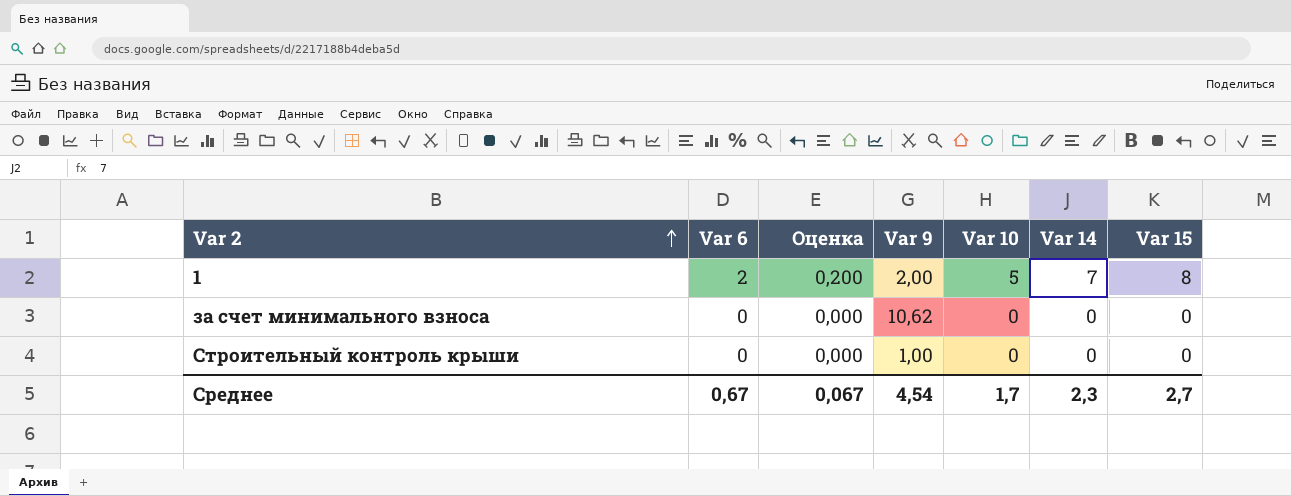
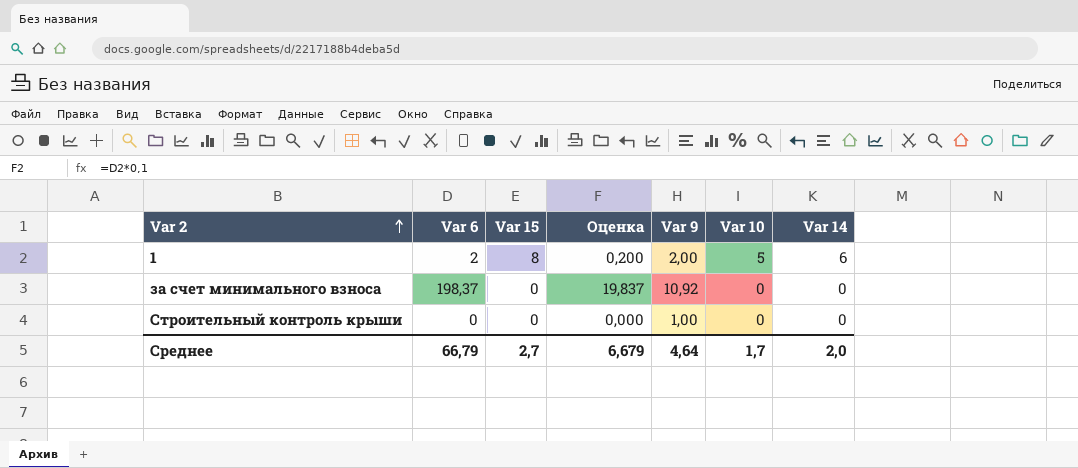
column Var 15 | position: 7 -> 3
1 | Var 14: 7 -> 6
за счет минимального взноса | Var 6: 0 -> 198,37
за счет минимального взноса | Оценка: 0,000 -> 19,837
за счет минимального взноса | Var 9: 10,62 -> 10,92
Среднее | Var 6: 0,67 -> 66,79
Среднее | Оценка: 0,067 -> 6,679
Среднее | Var 9: 4,54 -> 4,64
Среднее | Var 14: 2,3 -> 2,0

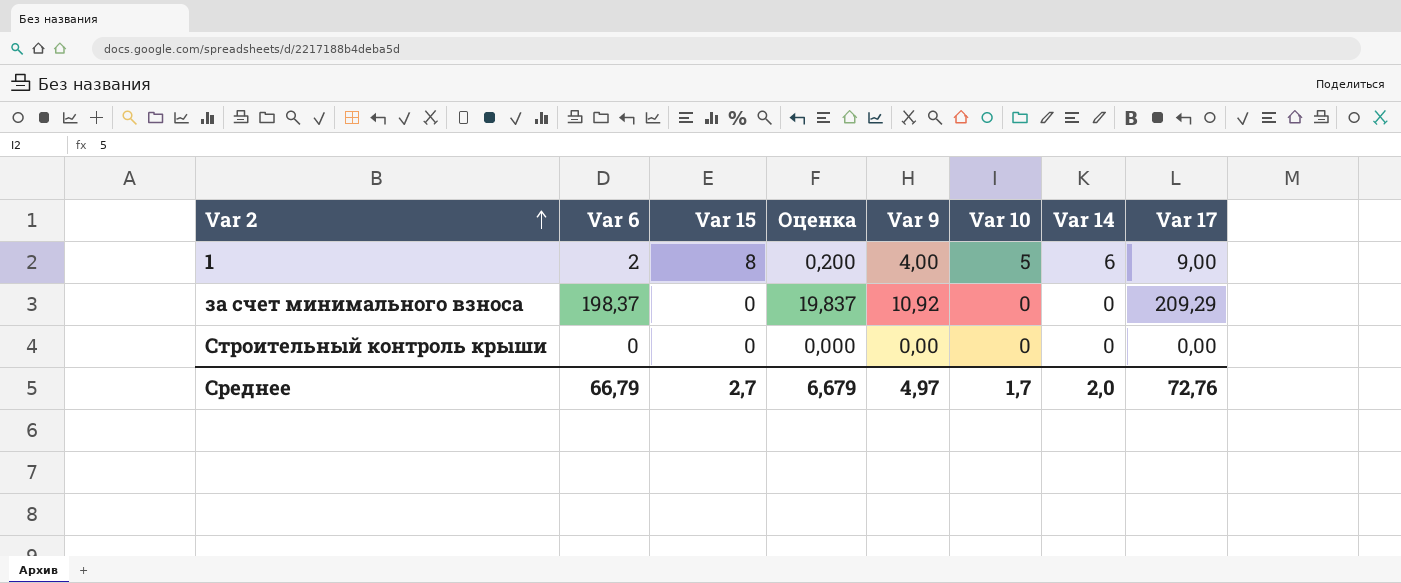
column Var 17 | position: none -> 8
1 | Var 9: 2,00 -> 4,00
Строительный контроль крыши | Var 9: 1,00 -> 0,00
Среднее | Var 9: 4,64 -> 4,97

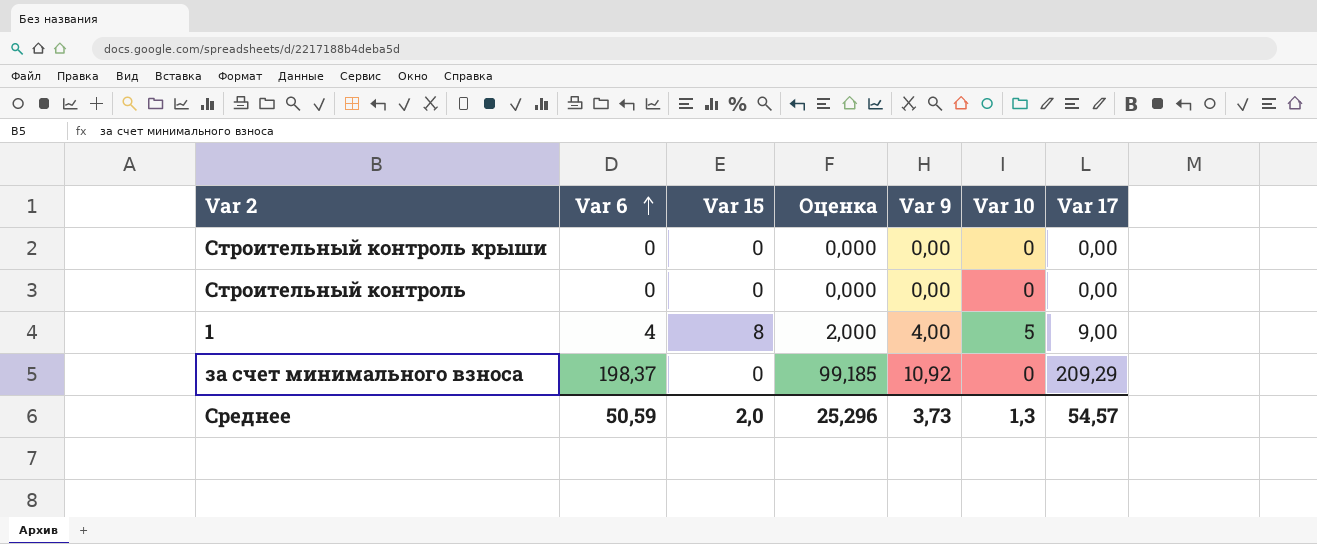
row order: Var 2 ascending -> Var 6 ascending
column Var 14 | position: 7 -> none
column Оценка | formula: [Var 6] * 0,1 -> [Var 6] * 0,5
row Строительный контроль: none -> 0 | 0 | 0,000 | 0,00 | 0 | 0,00
1 | Var 6: 2 -> 4
Среднее | Var 6: 66,79 -> 50,59
Среднее | Var 15: 2,7 -> 2,0
Среднее | Оценка: 6,679 -> 25,296
Среднее | Var 9: 4,97 -> 3,73
Среднее | Var 10: 1,7 -> 1,3
Среднее | Var 17: 72,76 -> 54,57

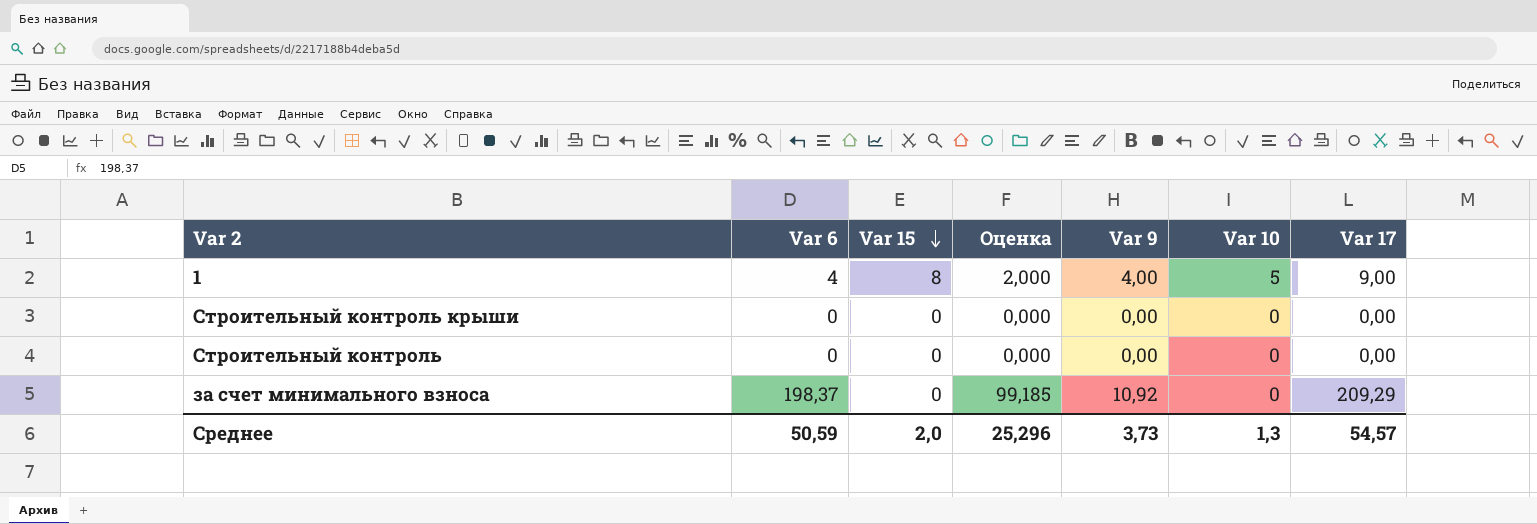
row order: Var 6 ascending -> Var 15 descending

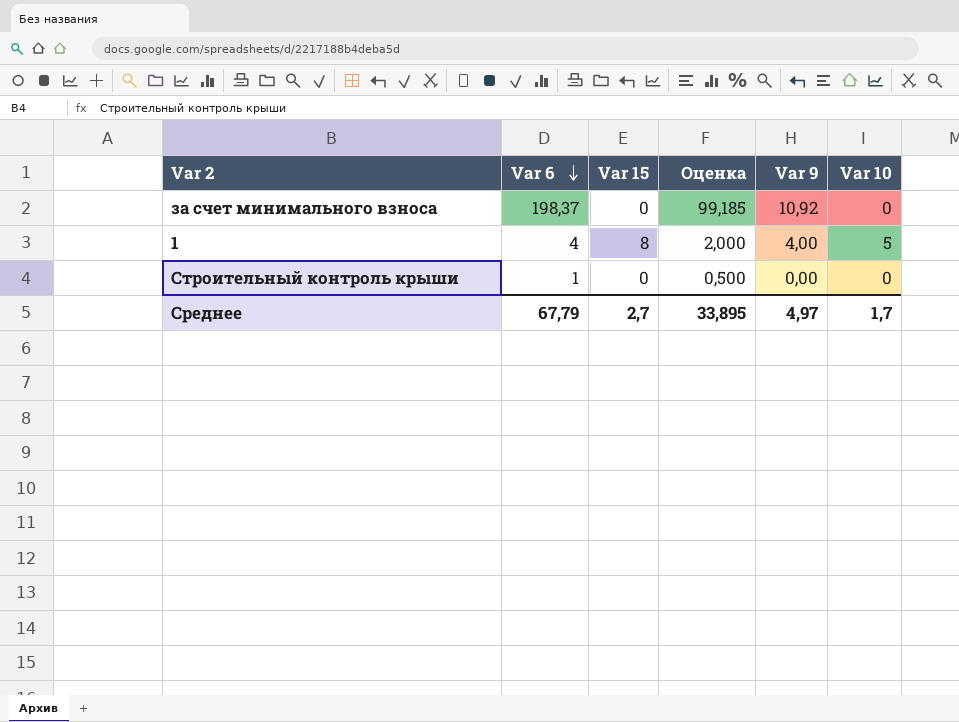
row order: Var 15 descending -> Var 6 descending
column Var 17 | position: 7 -> none
row Строительный контроль: 0 | 0 | 0,000 | 0,00 | 0 | 0,00 -> none
Строительный контроль крыши | Var 6: 0 -> 1
Строительный контроль крыши | Оценка: 0,000 -> 0,500
Среднее | Var 6: 50,59 -> 67,79
Среднее | Var 15: 2,0 -> 2,7
Среднее | Оценка: 25,296 -> 33,895
Среднее | Var 9: 3,73 -> 4,97
Среднее | Var 10: 1,3 -> 1,7

